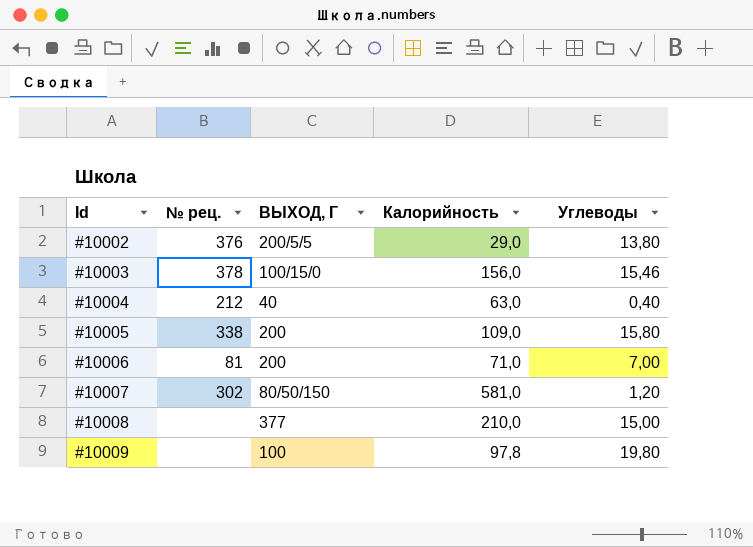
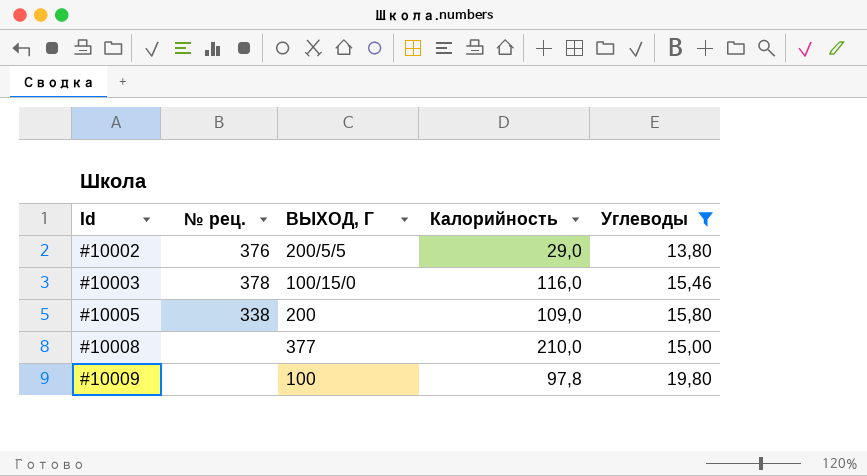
filter: none -> Углеводы >= 13,80
#10003 | Калорийность: 156,0 -> 116,0

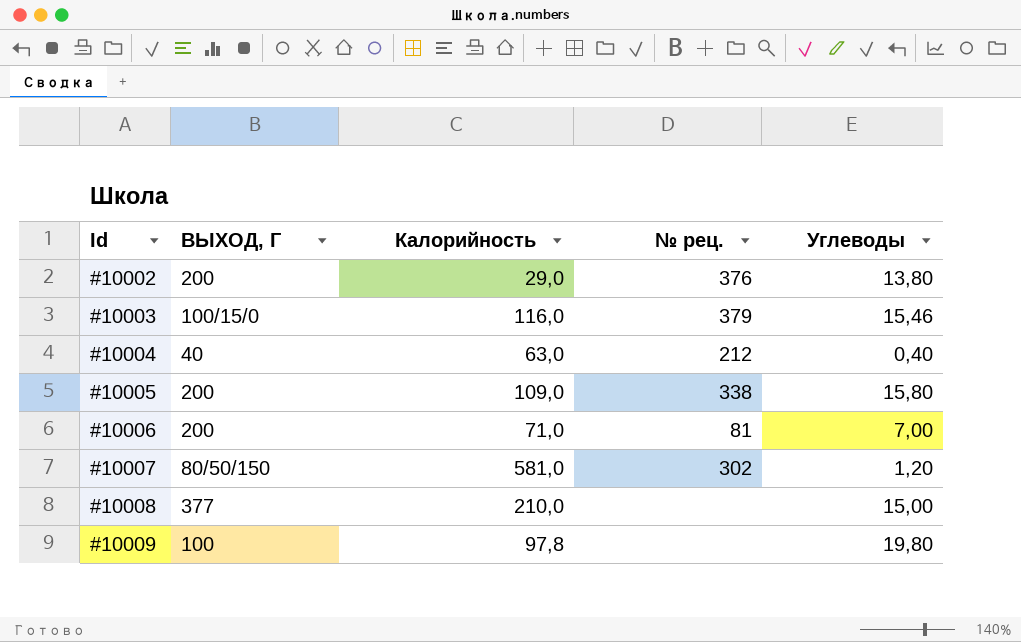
filter: Углеводы >= 13,80 -> none
column № рец. | position: 2 -> 4
#10002 | ВЫХОД, Г: 200/5/5 -> 200
#10003 | № рец.: 378 -> 379

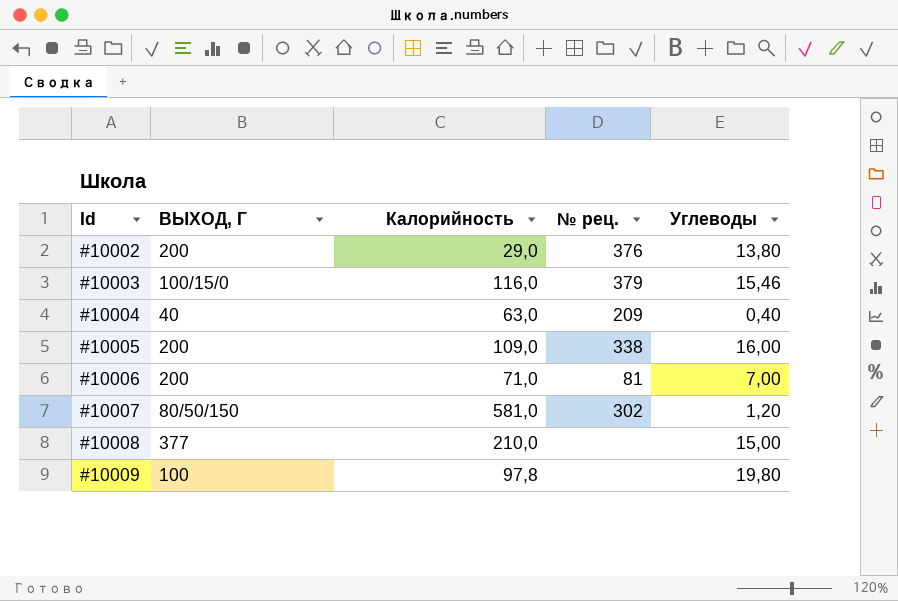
#10004 | № рец.: 212 -> 209
#10005 | Углеводы: 15,80 -> 16,00

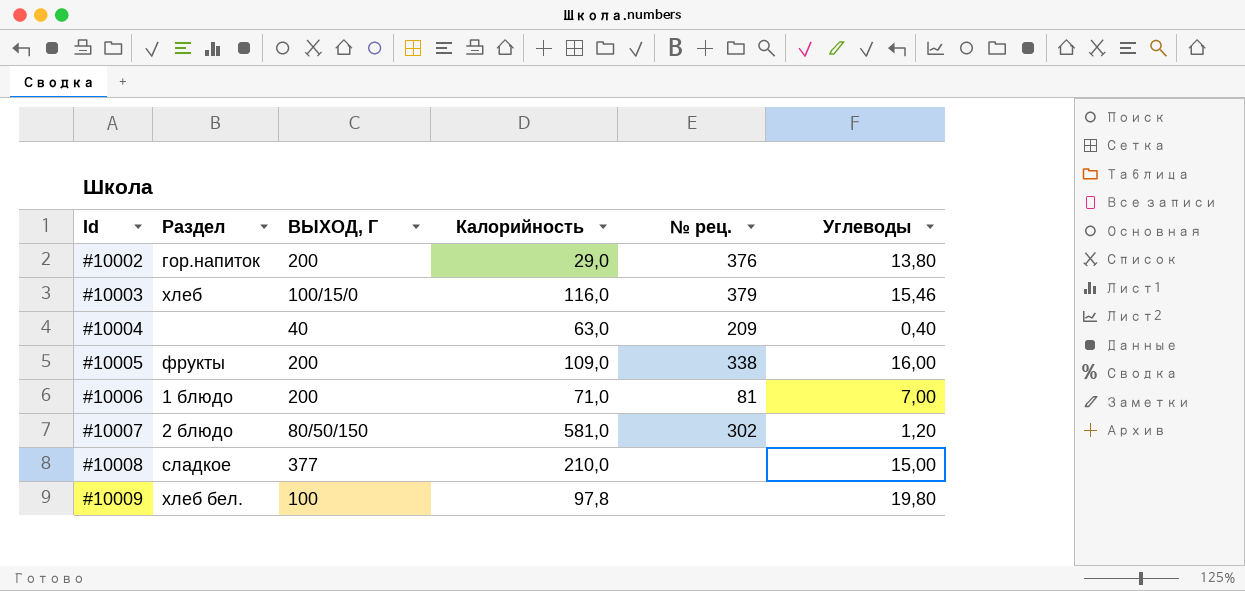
column Раздел | position: none -> 2

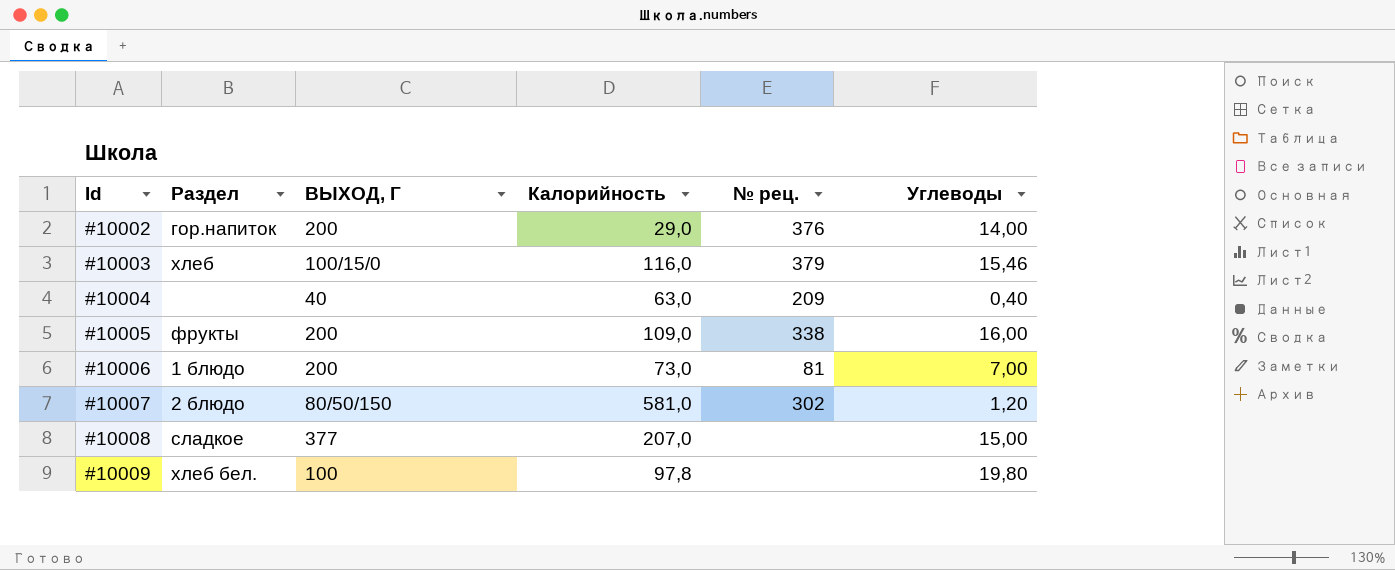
#10002 | Углеводы: 13,80 -> 14,00
#10006 | Калорийность: 71,0 -> 73,0
#10008 | Калорийность: 210,0 -> 207,0

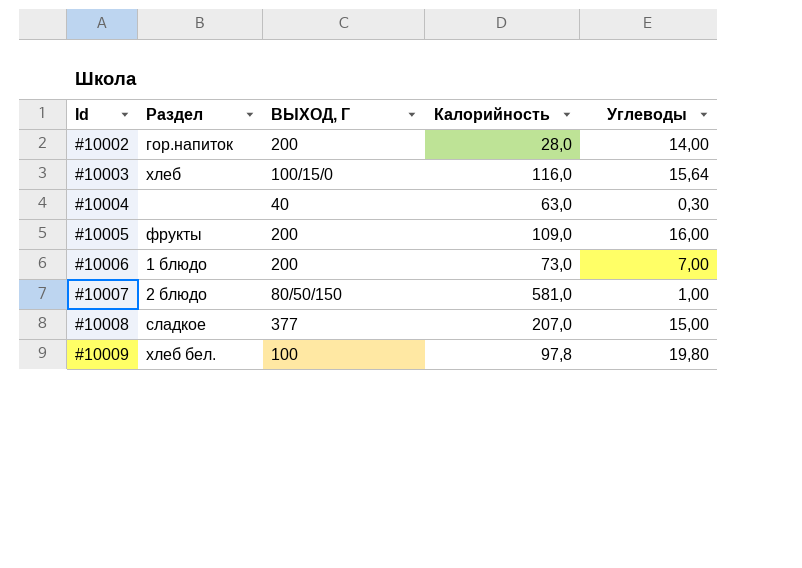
column № рец. | position: 5 -> none
#10002 | Калорийность: 29,0 -> 28,0
#10003 | Углеводы: 15,46 -> 15,64
#10004 | Углеводы: 0,40 -> 0,30
#10007 | Углеводы: 1,20 -> 1,00

